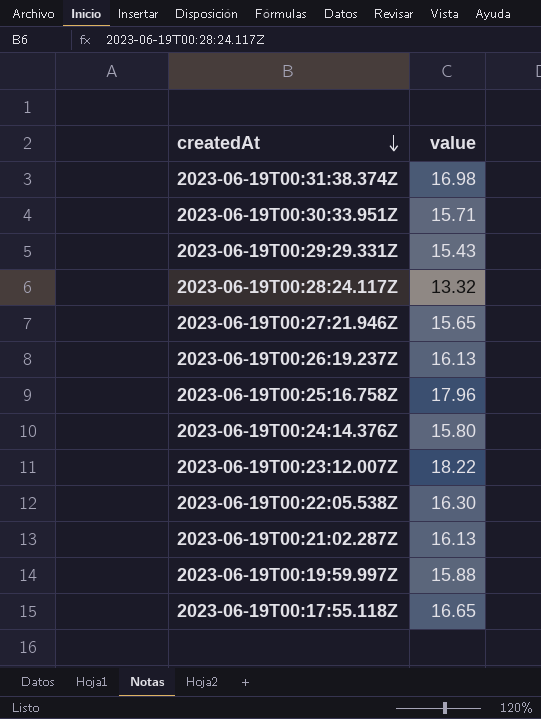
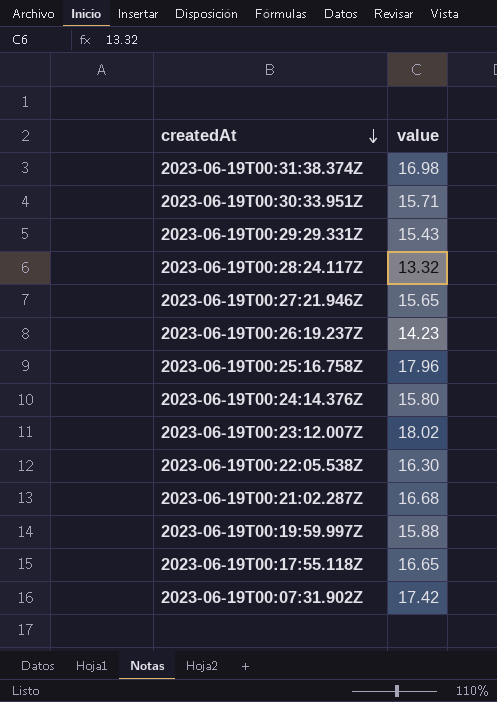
2023-06-19T00:26:19.237Z | value: 16.13 -> 14.23
2023-06-19T00:23:12.007Z | value: 18.22 -> 18.02
2023-06-19T00:21:02.287Z | value: 16.13 -> 16.68
row 2023-06-19T00:07:31.902Z: none -> 17.42

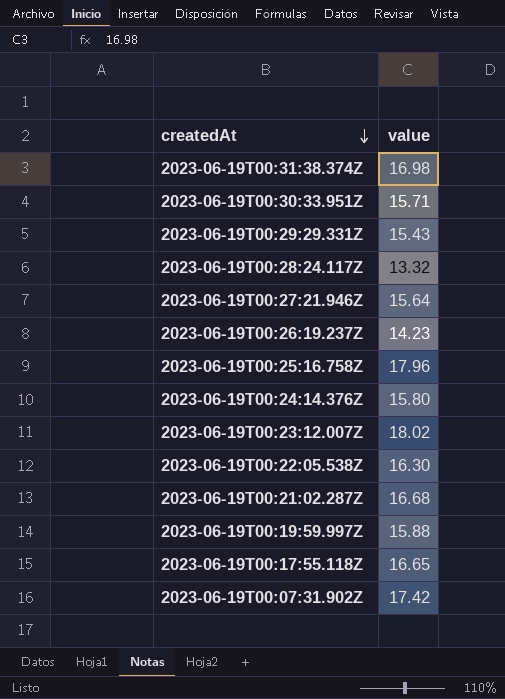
2023-06-19T00:27:21.946Z | value: 15.65 -> 15.64

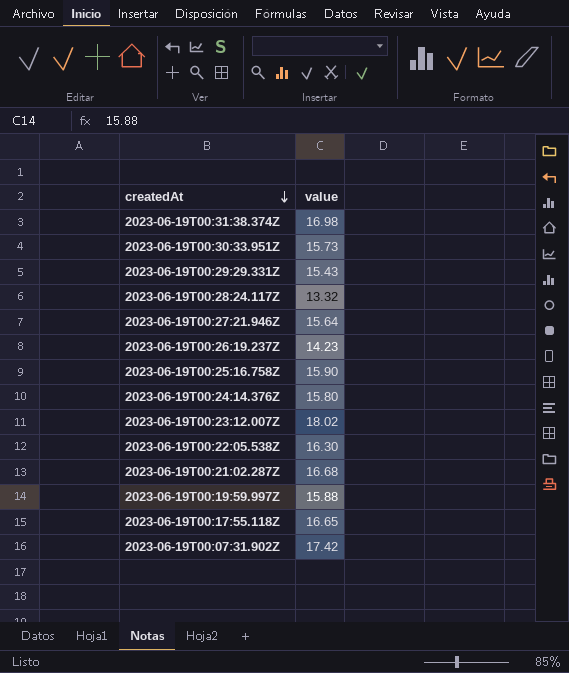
2023-06-19T00:30:33.951Z | value: 15.71 -> 15.73
2023-06-19T00:25:16.758Z | value: 17.96 -> 15.90

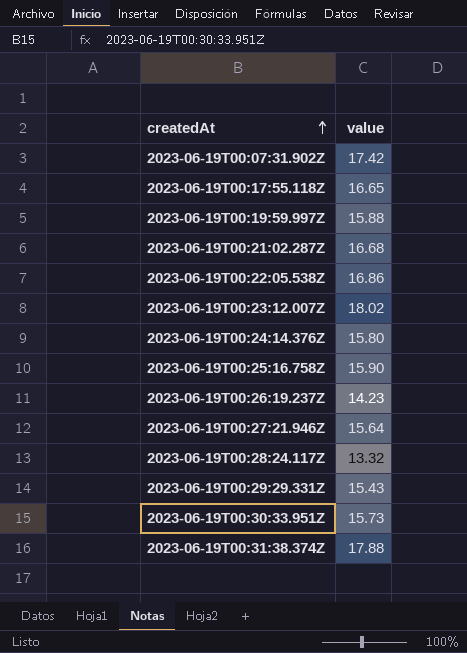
row order: createdAt descending -> createdAt ascending
2023-06-19T00:22:05.538Z | value: 16.30 -> 16.86
2023-06-19T00:31:38.374Z | value: 16.98 -> 17.88

